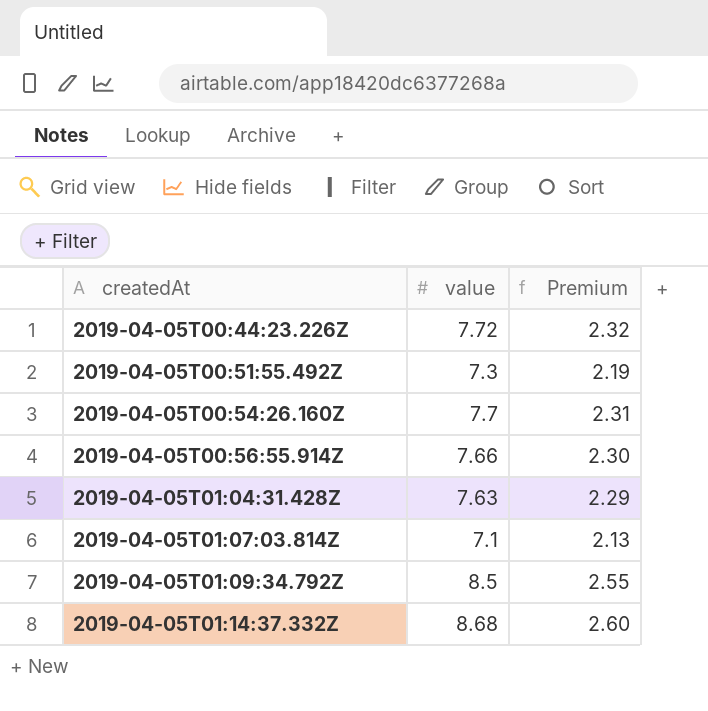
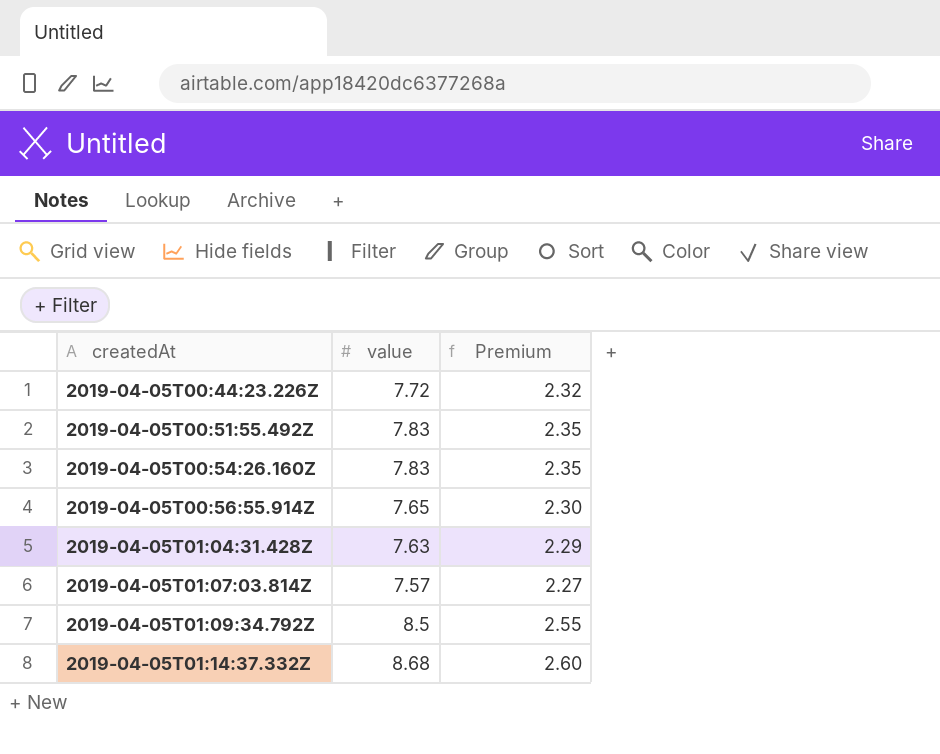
2019-04-05T00:51:55.492Z | value: 7.3 -> 7.83
2019-04-05T00:51:55.492Z | Premium: 2.19 -> 2.35
2019-04-05T00:54:26.160Z | value: 7.7 -> 7.83
2019-04-05T00:54:26.160Z | Premium: 2.31 -> 2.35
2019-04-05T00:56:55.914Z | value: 7.66 -> 7.65
2019-04-05T01:07:03.814Z | value: 7.1 -> 7.57
2019-04-05T01:07:03.814Z | Premium: 2.13 -> 2.27

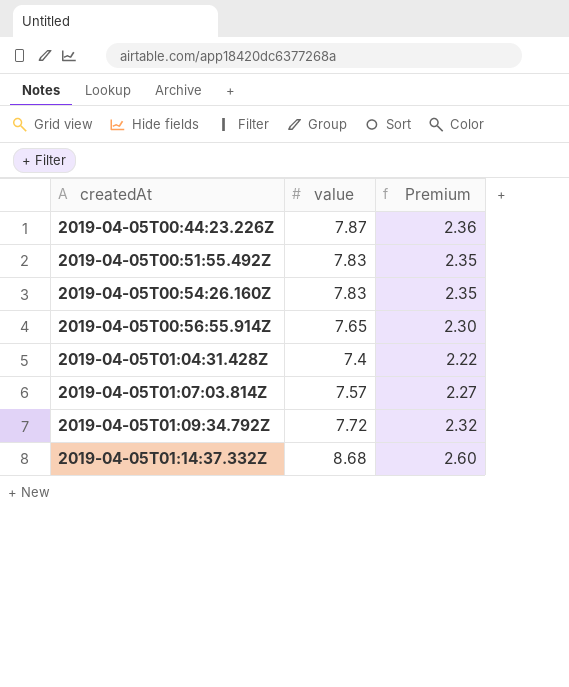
2019-04-05T00:44:23.226Z | value: 7.72 -> 7.87
2019-04-05T00:44:23.226Z | Premium: 2.32 -> 2.36
2019-04-05T01:04:31.428Z | value: 7.63 -> 7.4
2019-04-05T01:04:31.428Z | Premium: 2.29 -> 2.22
2019-04-05T01:09:34.792Z | value: 8.5 -> 7.72
2019-04-05T01:09:34.792Z | Premium: 2.55 -> 2.32

